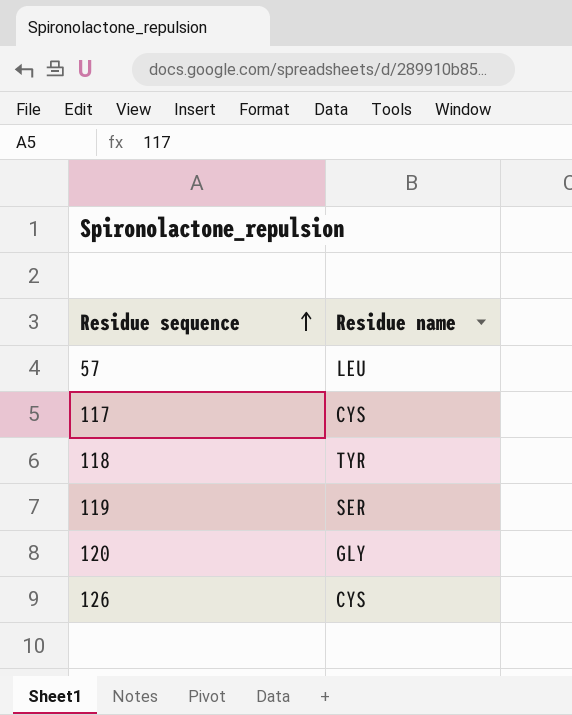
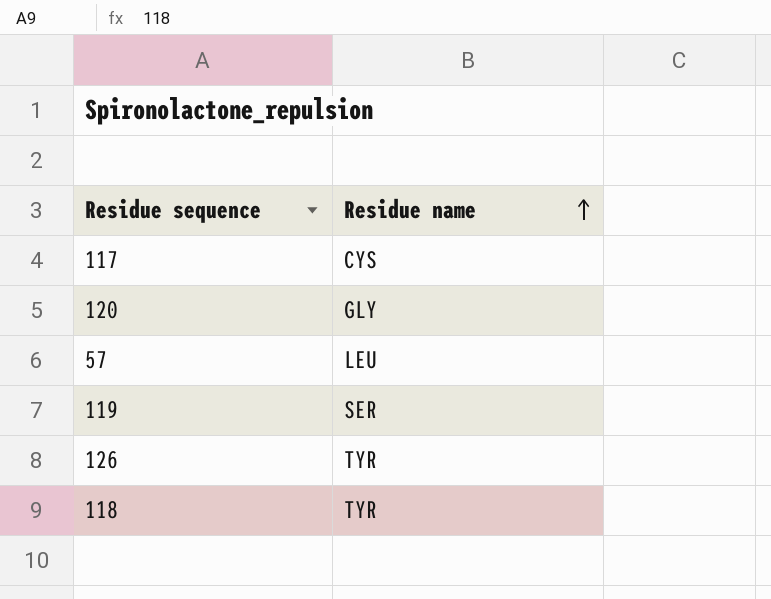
row order: Residue sequence ascending -> Residue name ascending
126 | Residue name: CYS -> TYR

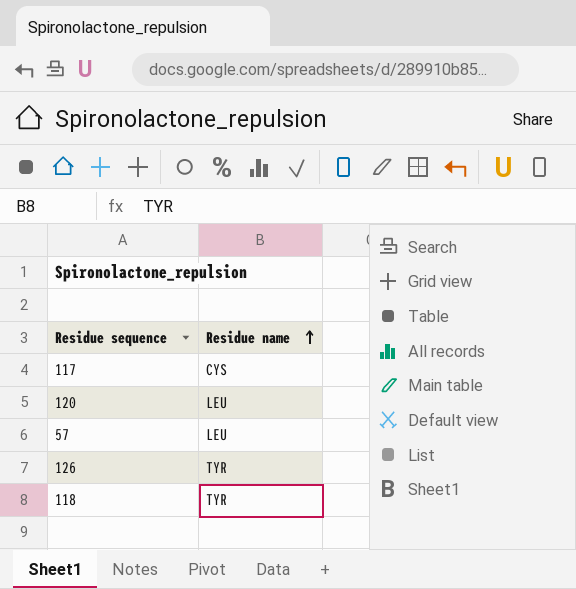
row 119: SER -> none
120 | Residue name: GLY -> LEU

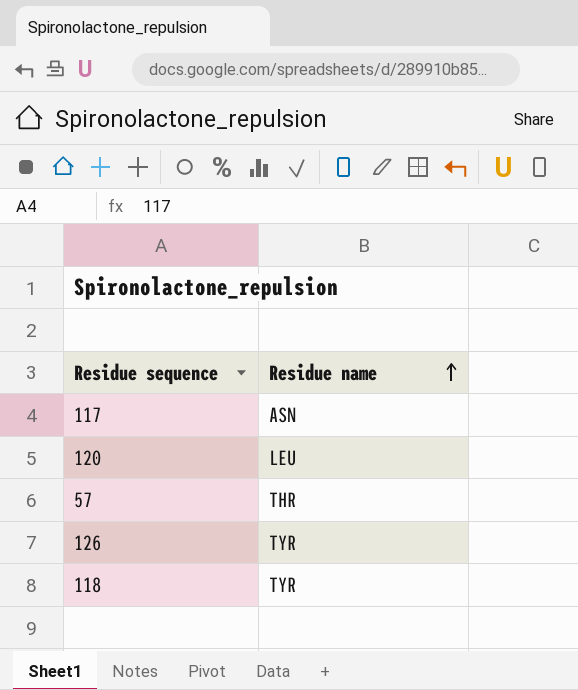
117 | Residue name: CYS -> ASN
57 | Residue name: LEU -> THR

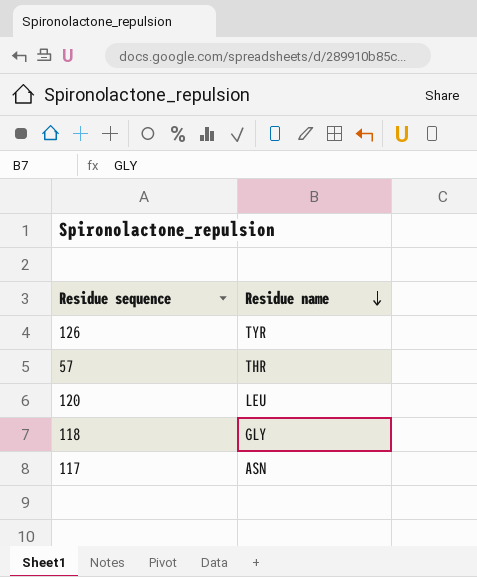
row order: Residue name ascending -> Residue name descending
118 | Residue name: TYR -> GLY

